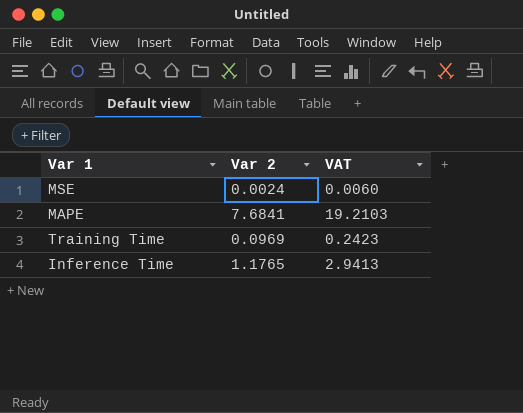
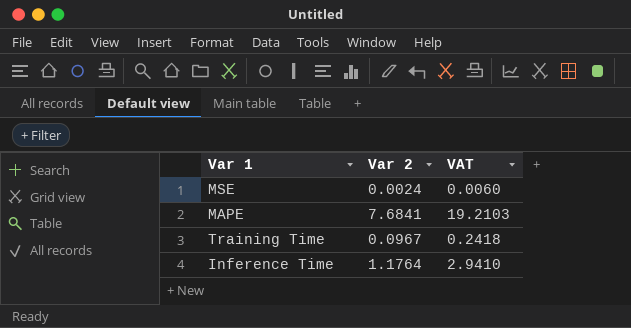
Training Time | Var 2: 0.0969 -> 0.0967
Training Time | VAT: 0.2423 -> 0.2418
Inference Time | Var 2: 1.1765 -> 1.1764
Inference Time | VAT: 2.9413 -> 2.9410

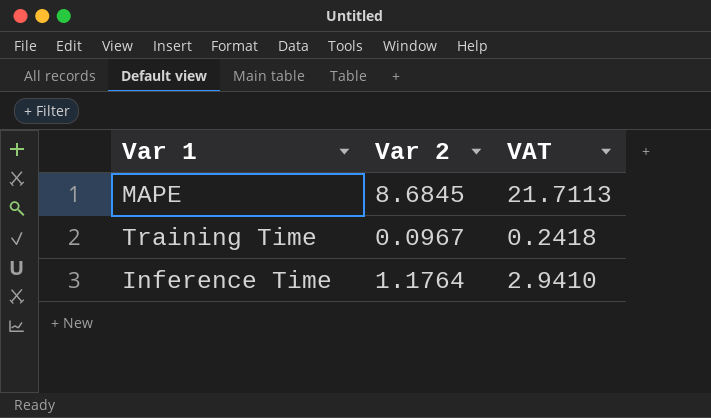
row MSE: 0.0024 | 0.0060 -> none
MAPE | Var 2: 7.6841 -> 8.6845
MAPE | VAT: 19.2103 -> 21.7113

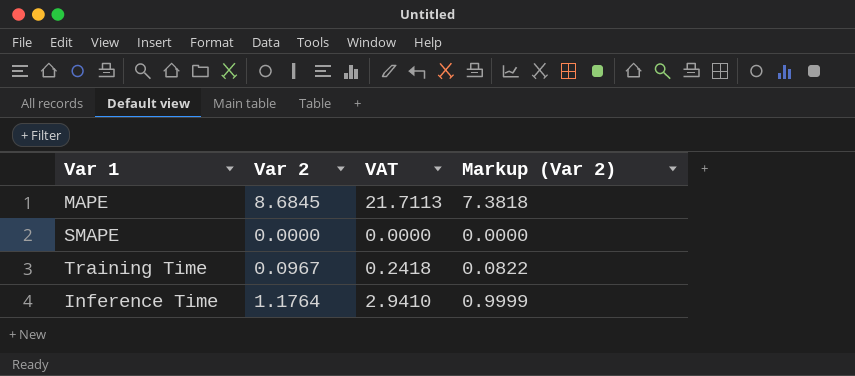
column Markup (Var 2) | formula: none -> [Var 2] * 0.85
row SMAPE: none -> 0.0000 | 0.0000 | 0.0000

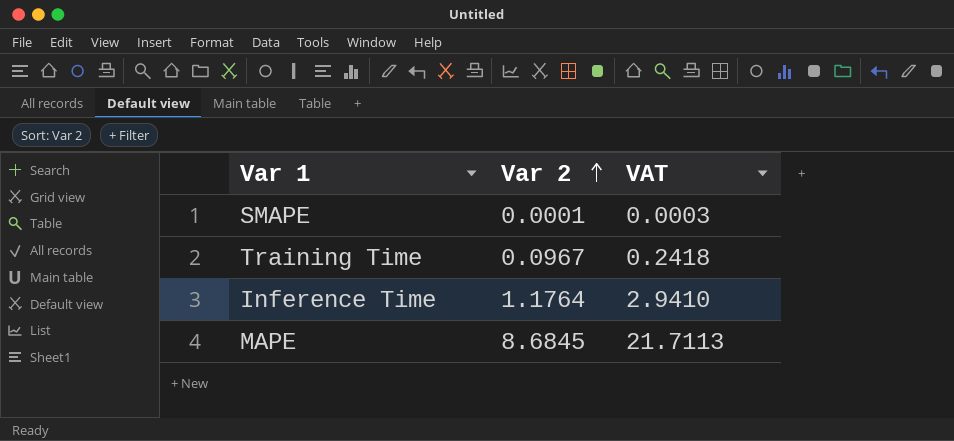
row order: none -> Var 2 ascending
column Markup (Var 2) | formula: [Var 2] * 0.85 -> none
SMAPE | Var 2: 0.0000 -> 0.0001
SMAPE | VAT: 0.0000 -> 0.0003

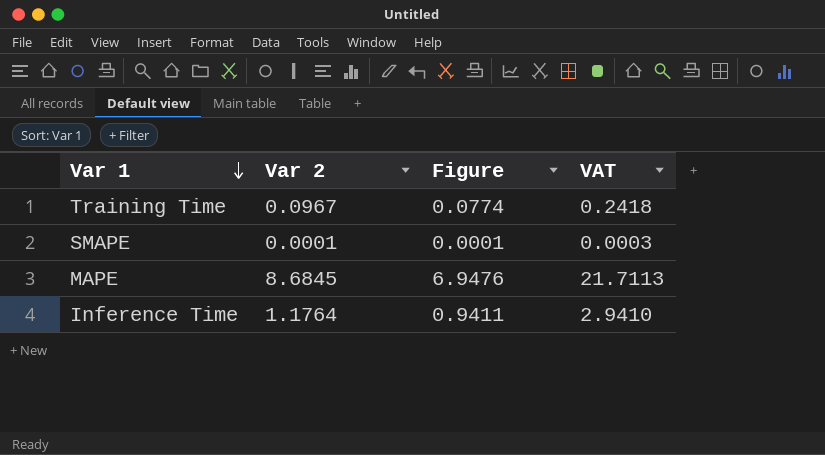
row order: Var 2 ascending -> Var 1 descending
column Figure | formula: none -> [Var 2] * 0.8

